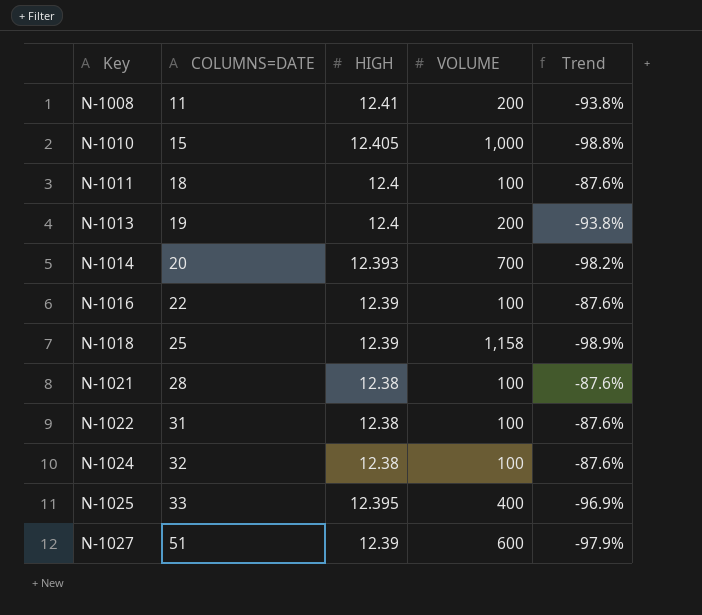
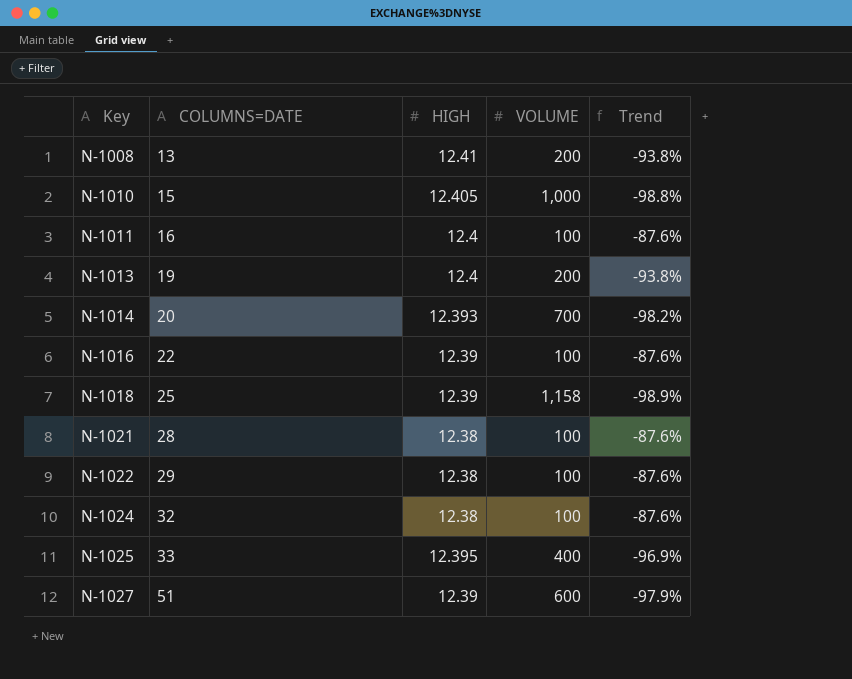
N-1008 | COLUMNS=DATE: 11 -> 13
N-1011 | COLUMNS=DATE: 18 -> 16
N-1022 | COLUMNS=DATE: 31 -> 29

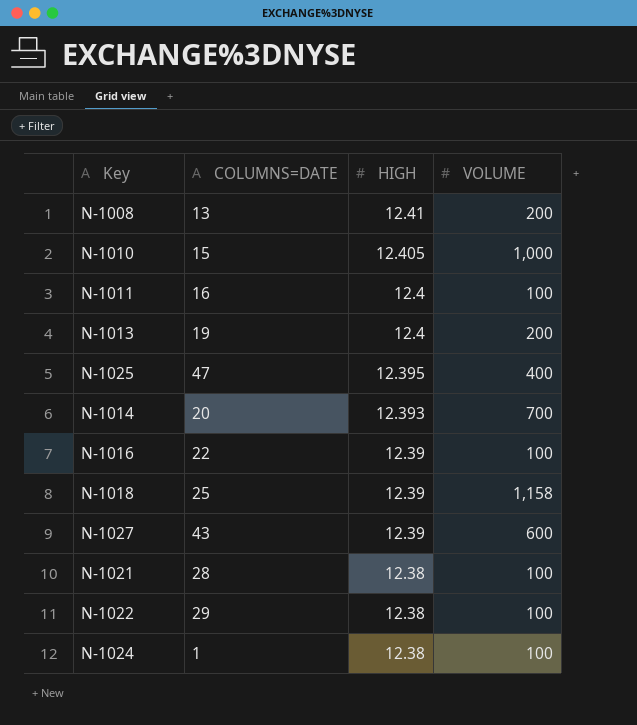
row order: Key ascending -> HIGH descending
column Trend | formula: ([HIGH] - [VOLUME]) / [VOLUME] -> none
N-1025 | COLUMNS=DATE: 33 -> 47
N-1027 | COLUMNS=DATE: 51 -> 43
N-1024 | COLUMNS=DATE: 32 -> 1

